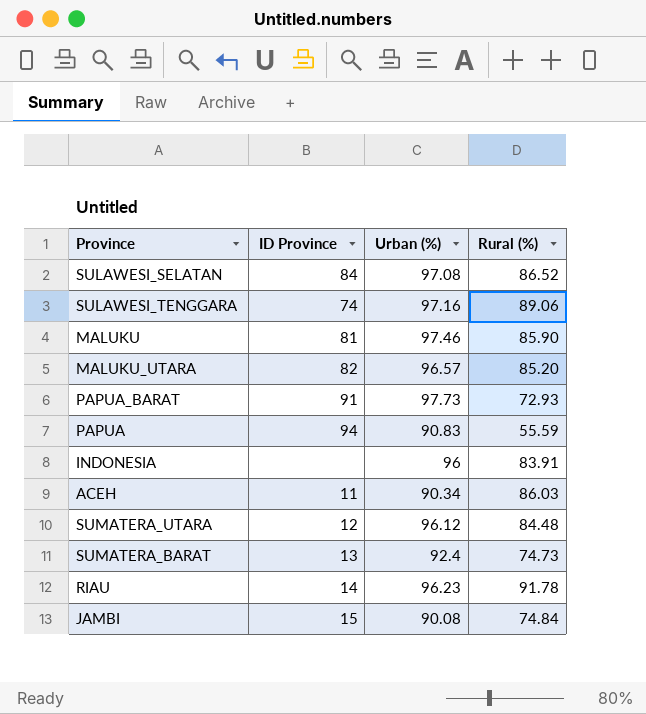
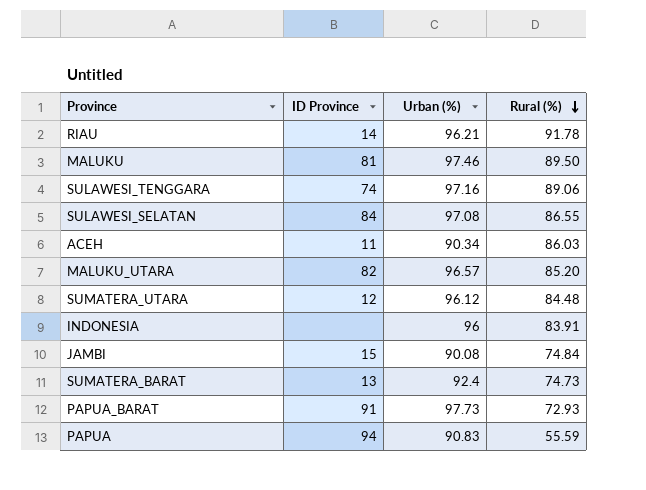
row order: none -> Rural (%) descending
RIAU | Urban (%): 96.23 -> 96.21
MALUKU | Rural (%): 85.90 -> 89.50
SULAWESI_SELATAN | Rural (%): 86.52 -> 86.55

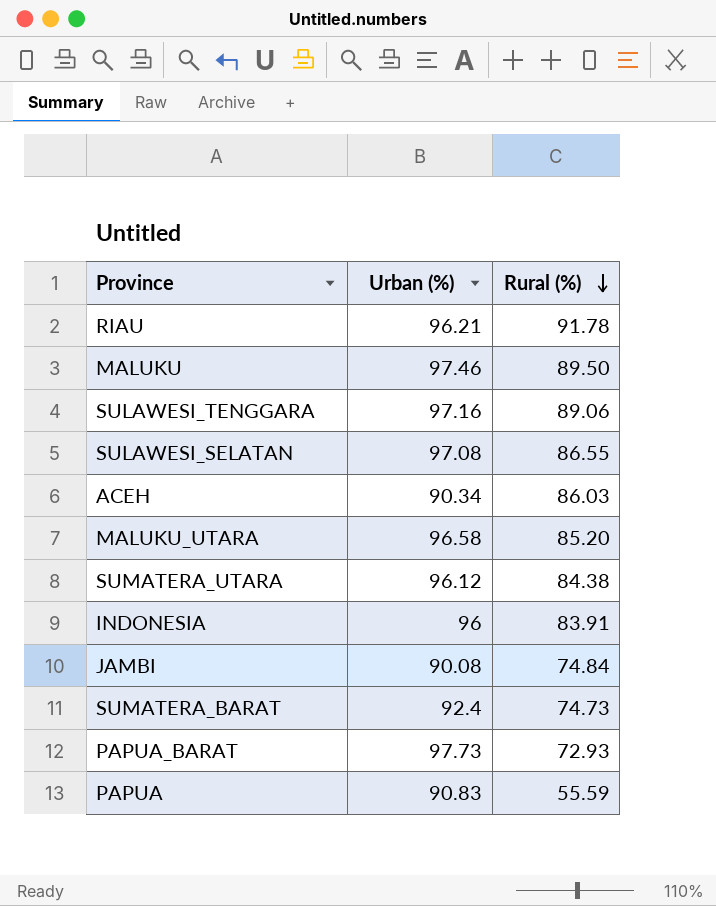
column ID Province | position: 2 -> none
MALUKU_UTARA | Urban (%): 96.57 -> 96.58
SUMATERA_UTARA | Rural (%): 84.48 -> 84.38

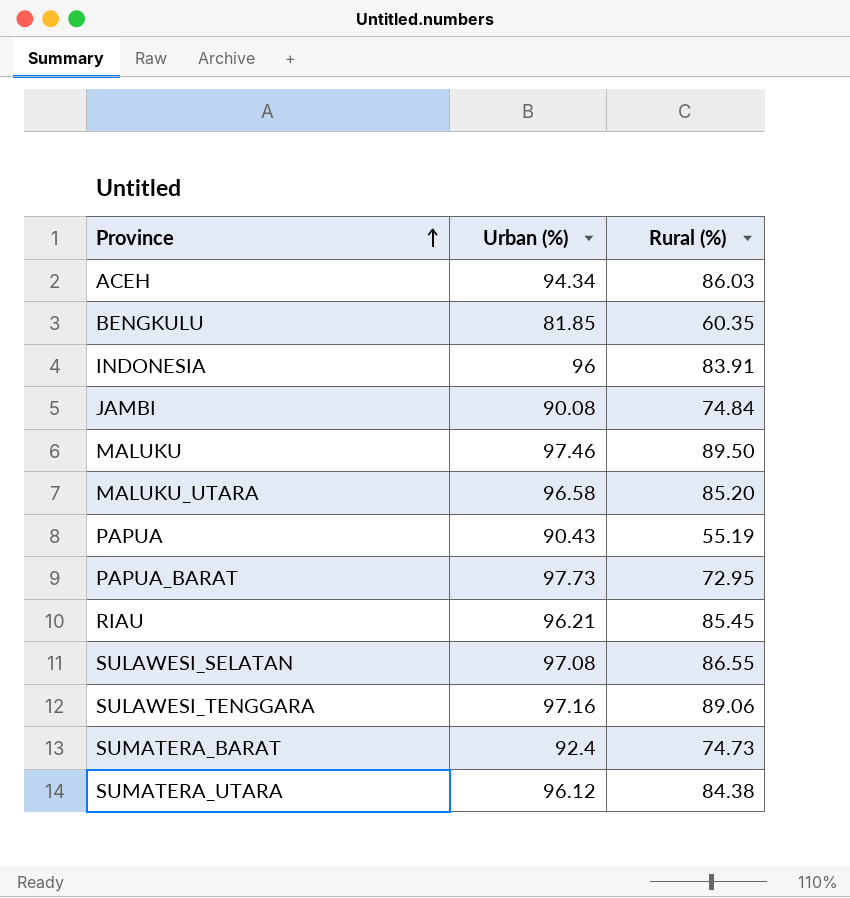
row order: Rural (%) descending -> Province ascending
ACEH | Urban (%): 90.34 -> 94.34
row BENGKULU: none -> 81.85 | 60.35
PAPUA | Urban (%): 90.83 -> 90.43
PAPUA | Rural (%): 55.59 -> 55.19
PAPUA_BARAT | Rural (%): 72.93 -> 72.95
RIAU | Rural (%): 91.78 -> 85.45

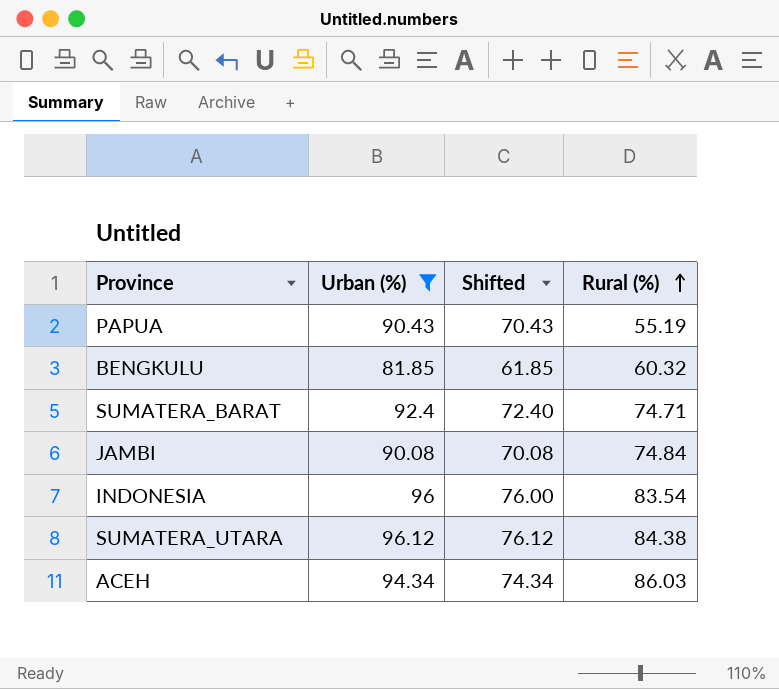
filter: none -> Urban (%) <= 96.12
row order: Province ascending -> Rural (%) ascending
column Shifted | formula: none -> [Urban (%)] - 20
BENGKULU | Rural (%): 60.35 -> 60.32
SUMATERA_BARAT | Rural (%): 74.73 -> 74.71
INDONESIA | Rural (%): 83.91 -> 83.54

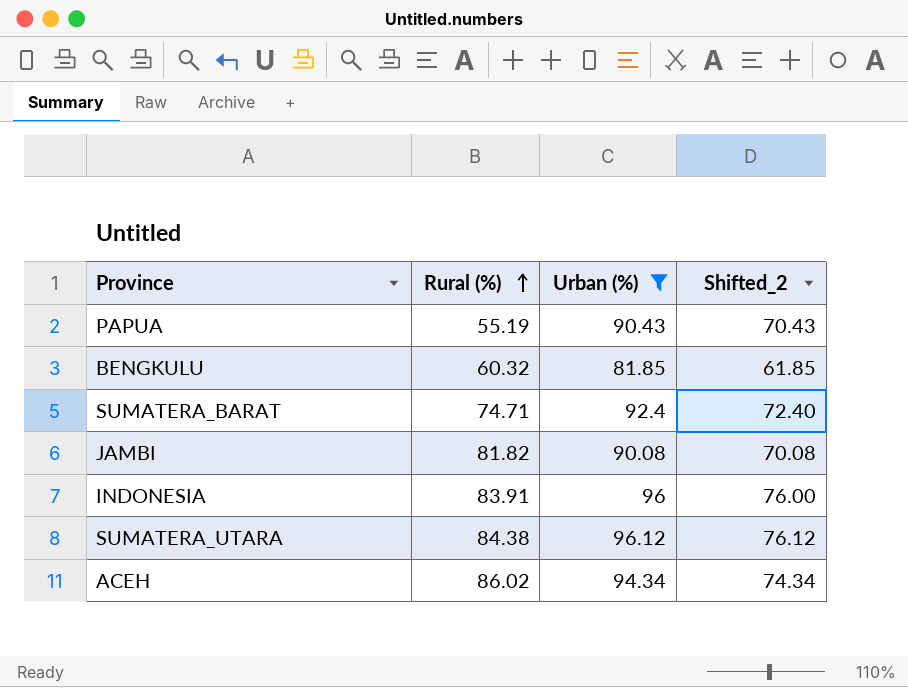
column Rural (%) | position: 4 -> 2
column name: Shifted -> Shifted_2
JAMBI | Rural (%): 74.84 -> 81.82
INDONESIA | Rural (%): 83.54 -> 83.91
ACEH | Rural (%): 86.03 -> 86.02

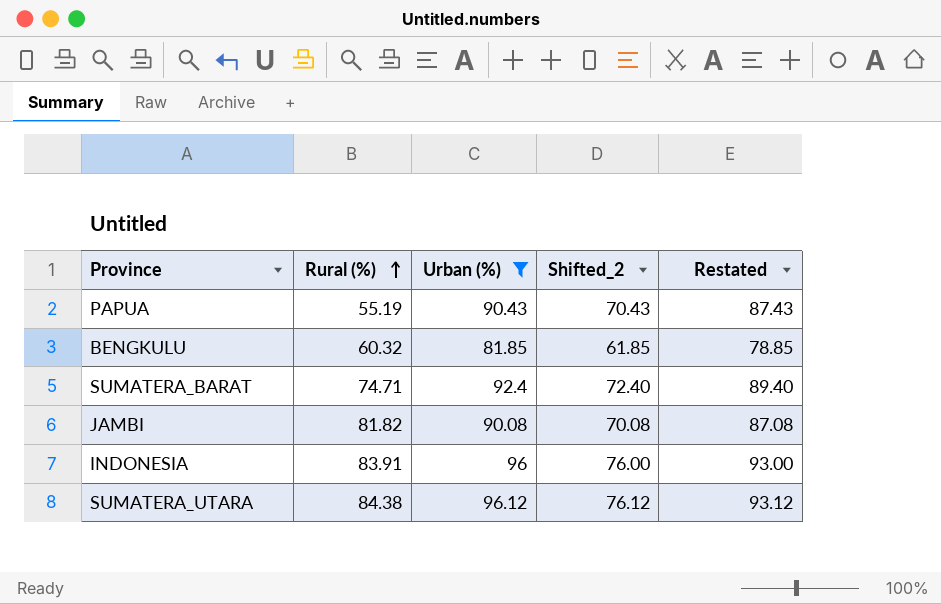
column Restated | formula: none -> [Urban (%)] - 3
row ACEH: 86.02 | 94.34 | 74.34 -> none

